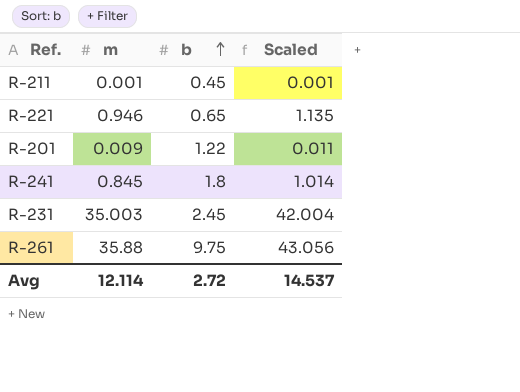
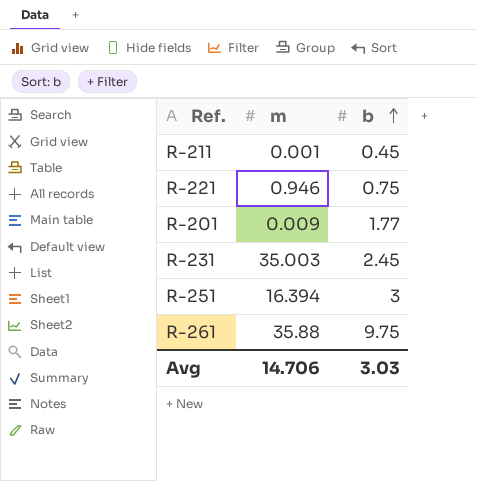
column Scaled | formula: [m] * 1.2 -> none
row R-241: 0.845 | 1.8 | 1.014 -> none
R-221 | b: 0.65 -> 0.75
R-201 | b: 1.22 -> 1.77
row R-251: none -> 16.394 | 3
Avg | m: 12.114 -> 14.706
Avg | b: 2.72 -> 3.03

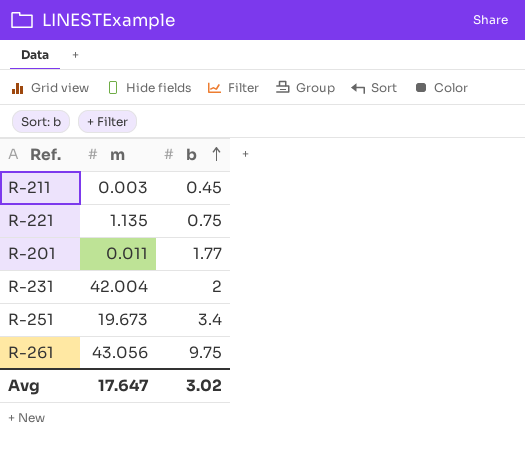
R-211 | m: 0.001 -> 0.003
R-221 | m: 0.946 -> 1.135
R-201 | m: 0.009 -> 0.011
R-231 | m: 35.003 -> 42.004
R-231 | b: 2.45 -> 2
R-251 | m: 16.394 -> 19.673
R-251 | b: 3 -> 3.4
R-261 | m: 35.88 -> 43.056
Avg | m: 14.706 -> 17.647
Avg | b: 3.03 -> 3.02

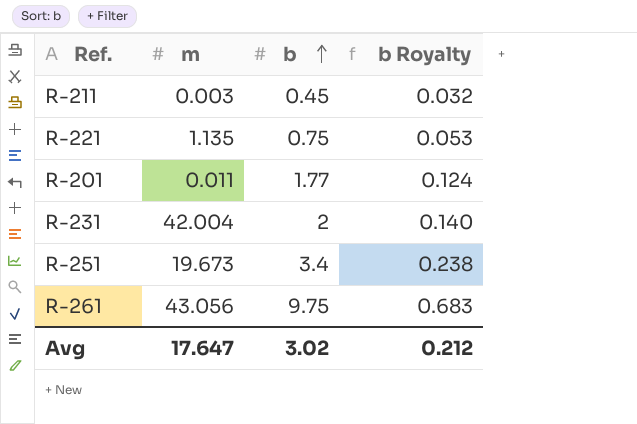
column b Royalty | formula: none -> [b] * 0.07

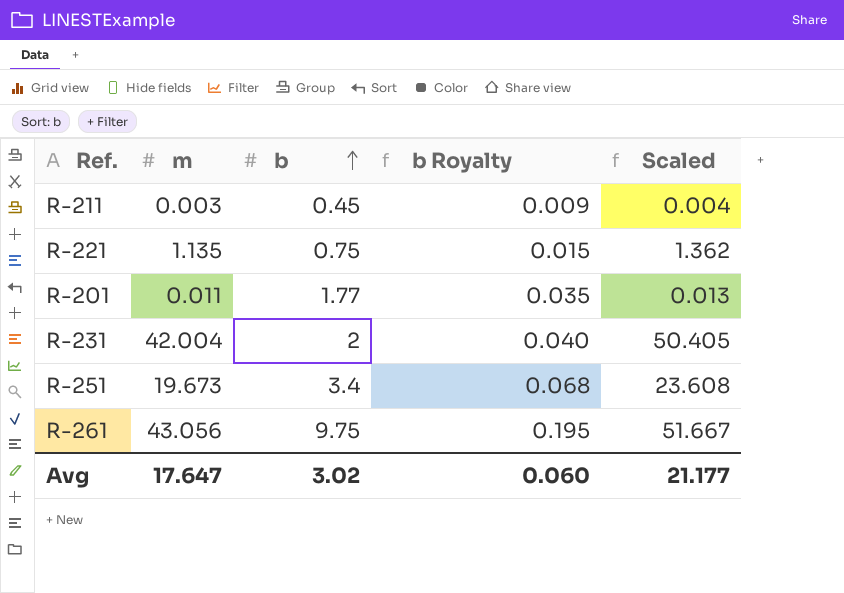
column b Royalty | formula: [b] * 0.07 -> [b] * 0.02
column Scaled | formula: none -> [m] * 1.2
Avg | b Royalty: 0.212 -> 0.060

